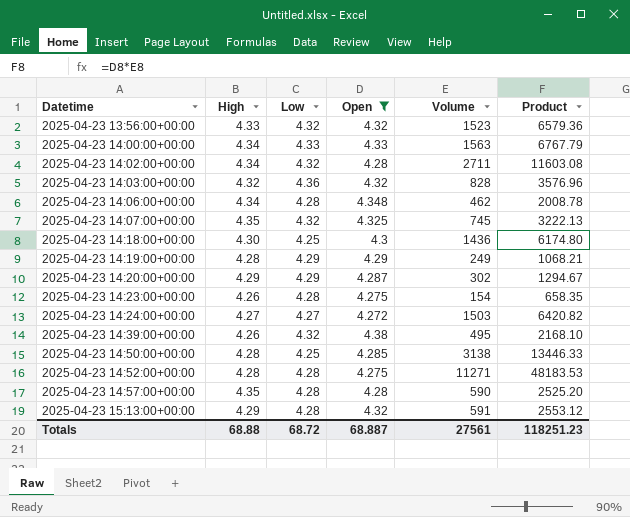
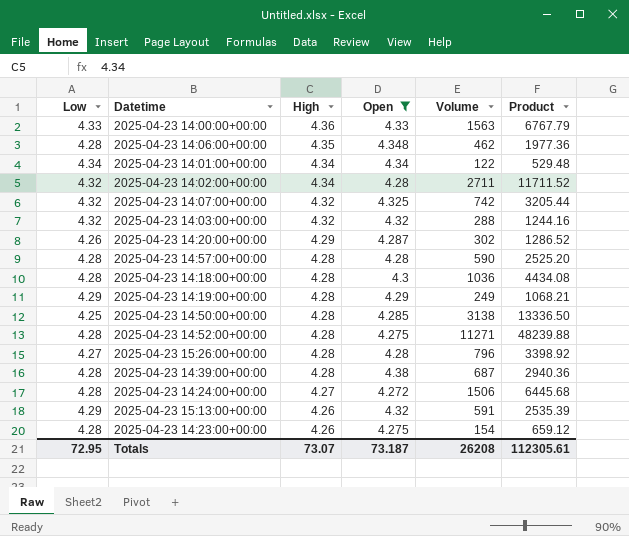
row order: Datetime ascending -> High descending
column Low | position: 3 -> 1
column Product | formula: [Open] * [Volume] -> [Low] * [Volume]
row 2025-04-23 13:56:00+00:00: 4.33 | 4.32 | 4.32 | 1523 | 6579.36 -> none
2025-04-23 14:00:00+00:00 | High: 4.34 -> 4.36
2025-04-23 14:06:00+00:00 | High: 4.34 -> 4.35
row 2025-04-23 14:01:00+00:00: none -> 4.34 | 4.34 | 4.34 | 122 | 529.48
2025-04-23 14:07:00+00:00 | High: 4.35 -> 4.32
2025-04-23 14:07:00+00:00 | Volume: 745 -> 742
2025-04-23 14:03:00+00:00 | Low: 4.36 -> 4.32
2025-04-23 14:03:00+00:00 | Volume: 828 -> 288
2025-04-23 14:20:00+00:00 | Low: 4.29 -> 4.26
2025-04-23 14:57:00+00:00 | High: 4.35 -> 4.28
2025-04-23 14:18:00+00:00 | Low: 4.25 -> 4.28
2025-04-23 14:18:00+00:00 | High: 4.30 -> 4.28
2025-04-23 14:18:00+00:00 | Volume: 1436 -> 1036
row 2025-04-23 15:26:00+00:00: none -> 4.27 | 4.28 | 4.28 | 796 | 3398.92
2025-04-23 14:39:00+00:00 | Low: 4.32 -> 4.28
2025-04-23 14:39:00+00:00 | High: 4.26 -> 4.28
2025-04-23 14:39:00+00:00 | Volume: 495 -> 687
2025-04-23 14:24:00+00:00 | Low: 4.27 -> 4.28
2025-04-23 14:24:00+00:00 | Volume: 1503 -> 1506
2025-04-23 15:13:00+00:00 | Low: 4.28 -> 4.29
2025-04-23 15:13:00+00:00 | High: 4.29 -> 4.26
Totals | Low: 68.72 -> 72.95
Totals | High: 68.88 -> 73.07
Totals | Open: 68.887 -> 73.187
Totals | Volume: 27561 -> 26208
Totals | Product: 118251.23 -> 112305.61

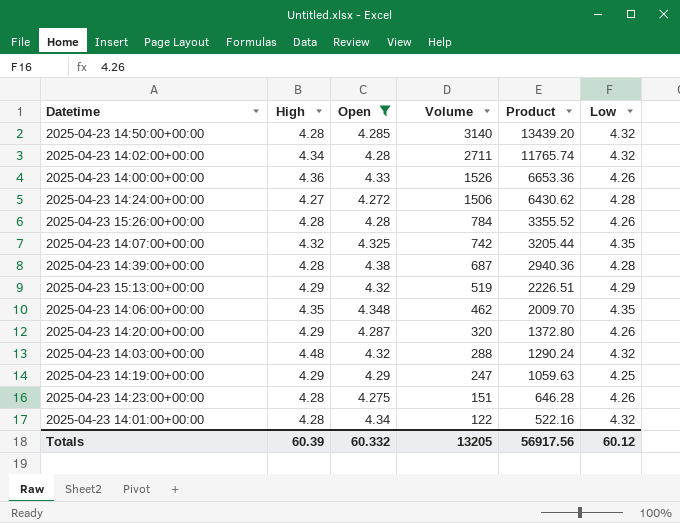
row order: High descending -> Volume descending
column Product | formula: [Low] * [Volume] -> [High] * [Volume]
column Low | position: 1 -> 6
row 2025-04-23 14:57:00+00:00: 4.28 | 4.28 | 4.28 | 590 | 2525.20 -> none
row 2025-04-23 14:18:00+00:00: 4.28 | 4.28 | 4.3 | 1036 | 4434.08 -> none
row 2025-04-23 14:52:00+00:00: 4.28 | 4.28 | 4.275 | 11271 | 48239.88 -> none
2025-04-23 14:50:00+00:00 | Volume: 3138 -> 3140
2025-04-23 14:50:00+00:00 | Low: 4.25 -> 4.32
2025-04-23 14:00:00+00:00 | Volume: 1563 -> 1526
2025-04-23 14:00:00+00:00 | Low: 4.33 -> 4.26
2025-04-23 15:26:00+00:00 | Volume: 796 -> 784
2025-04-23 15:26:00+00:00 | Low: 4.27 -> 4.26
2025-04-23 14:07:00+00:00 | Low: 4.32 -> 4.35
2025-04-23 15:13:00+00:00 | High: 4.26 -> 4.29
2025-04-23 15:13:00+00:00 | Volume: 591 -> 519
2025-04-23 14:06:00+00:00 | Low: 4.28 -> 4.35
2025-04-23 14:20:00+00:00 | Volume: 302 -> 320
2025-04-23 14:03:00+00:00 | High: 4.32 -> 4.48
2025-04-23 14:19:00+00:00 | High: 4.28 -> 4.29
2025-04-23 14:19:00+00:00 | Volume: 249 -> 247
2025-04-23 14:19:00+00:00 | Low: 4.29 -> 4.25
2025-04-23 14:23:00+00:00 | High: 4.26 -> 4.28
2025-04-23 14:23:00+00:00 | Volume: 154 -> 151
2025-04-23 14:23:00+00:00 | Low: 4.28 -> 4.26
2025-04-23 14:01:00+00:00 | High: 4.34 -> 4.28
2025-04-23 14:01:00+00:00 | Low: 4.34 -> 4.32
Totals | High: 73.07 -> 60.39
Totals | Open: 73.187 -> 60.332
Totals | Volume: 26208 -> 13205
Totals | Product: 112305.61 -> 56917.56
Totals | Low: 72.95 -> 60.12

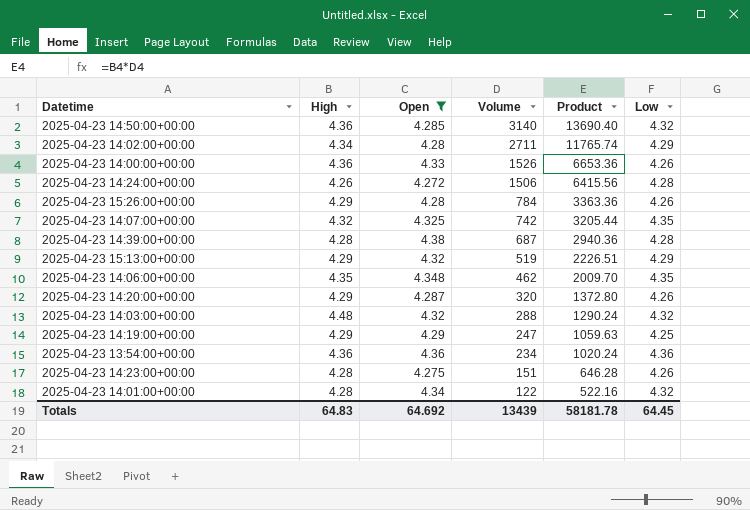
2025-04-23 14:50:00+00:00 | High: 4.28 -> 4.36
2025-04-23 14:50:00+00:00 | Product: 13439.20 -> 13690.40
2025-04-23 14:02:00+00:00 | Low: 4.32 -> 4.29
2025-04-23 14:24:00+00:00 | High: 4.27 -> 4.26
2025-04-23 14:24:00+00:00 | Product: 6430.62 -> 6415.56
2025-04-23 15:26:00+00:00 | High: 4.28 -> 4.29
2025-04-23 15:26:00+00:00 | Product: 3355.52 -> 3363.36
row 2025-04-23 13:54:00+00:00: none -> 4.36 | 4.36 | 234 | 1020.24 | 4.36
Totals | High: 60.39 -> 64.83
Totals | Open: 60.332 -> 64.692
Totals | Volume: 13205 -> 13439
Totals | Product: 56917.56 -> 58181.78
Totals | Low: 60.12 -> 64.45

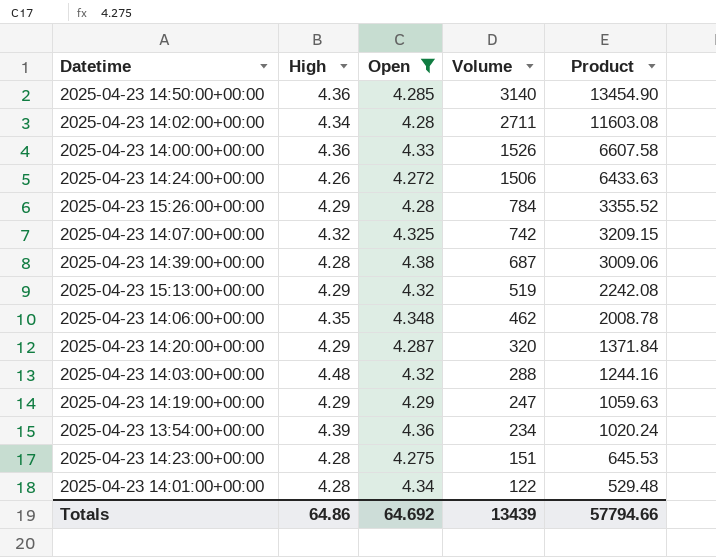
column Low | position: 6 -> none
column Product | formula: [High] * [Volume] -> [Open] * [Volume]
2025-04-23 13:54:00+00:00 | High: 4.36 -> 4.39
Totals | High: 64.83 -> 64.86
Totals | Product: 58181.78 -> 57794.66

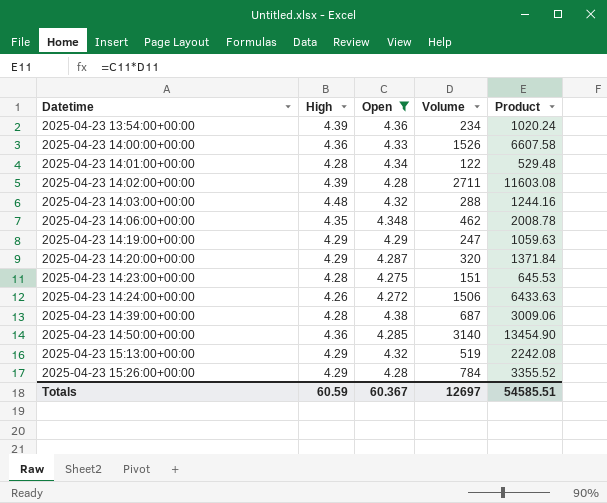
row order: Volume descending -> Datetime ascending
row 2025-04-23 14:07:00+00:00: 4.32 | 4.325 | 742 | 3209.15 -> none
2025-04-23 14:02:00+00:00 | High: 4.34 -> 4.39
Totals | High: 64.86 -> 60.59
Totals | Open: 64.692 -> 60.367
Totals | Volume: 13439 -> 12697
Totals | Product: 57794.66 -> 54585.51

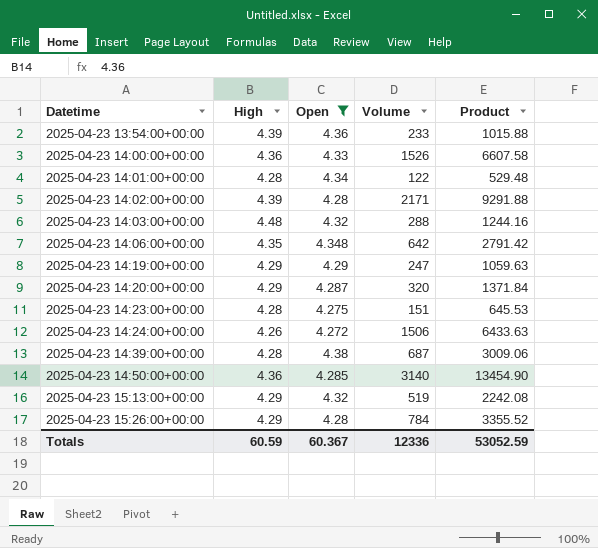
2025-04-23 13:54:00+00:00 | Volume: 234 -> 233
2025-04-23 13:54:00+00:00 | Product: 1020.24 -> 1015.88
2025-04-23 14:02:00+00:00 | Volume: 2711 -> 2171
2025-04-23 14:02:00+00:00 | Product: 11603.08 -> 9291.88
2025-04-23 14:06:00+00:00 | Volume: 462 -> 642
2025-04-23 14:06:00+00:00 | Product: 2008.78 -> 2791.42
Totals | Volume: 12697 -> 12336
Totals | Product: 54585.51 -> 53052.59

